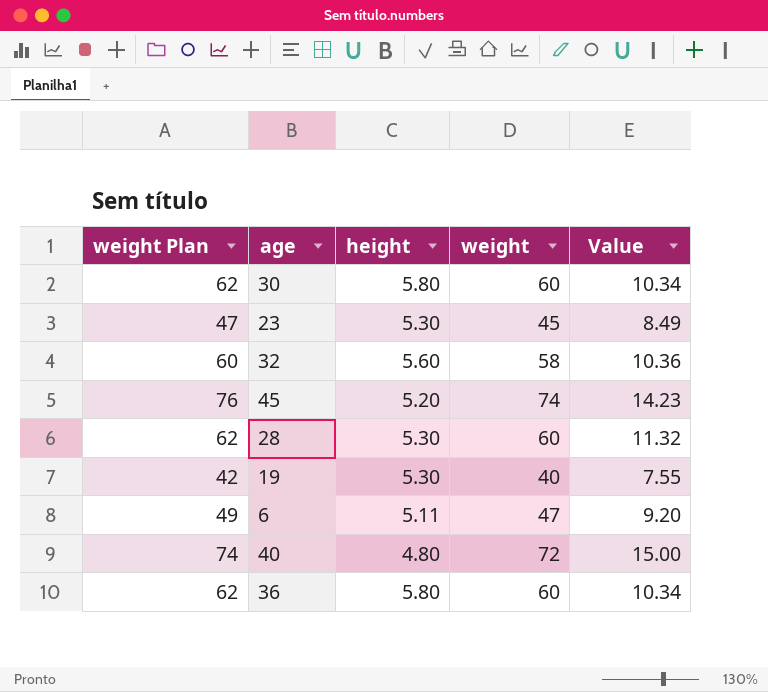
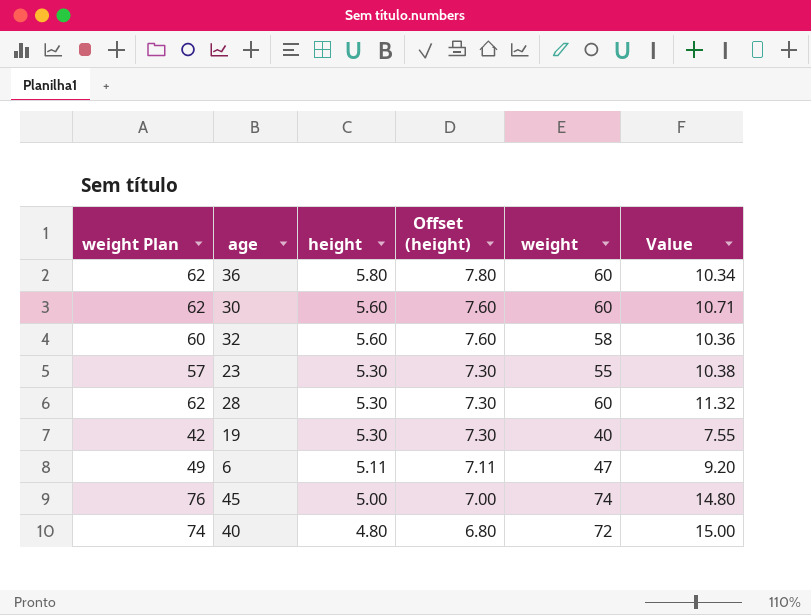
row order: none -> height descending
column Offset (height) | formula: none -> [height] + 2
30 | height: 5.80 -> 5.60
30 | Value: 10.34 -> 10.71
23 | weight Plan: 47 -> 57
23 | weight: 45 -> 55
23 | Value: 8.49 -> 10.38
45 | height: 5.20 -> 5.00
45 | Value: 14.23 -> 14.80

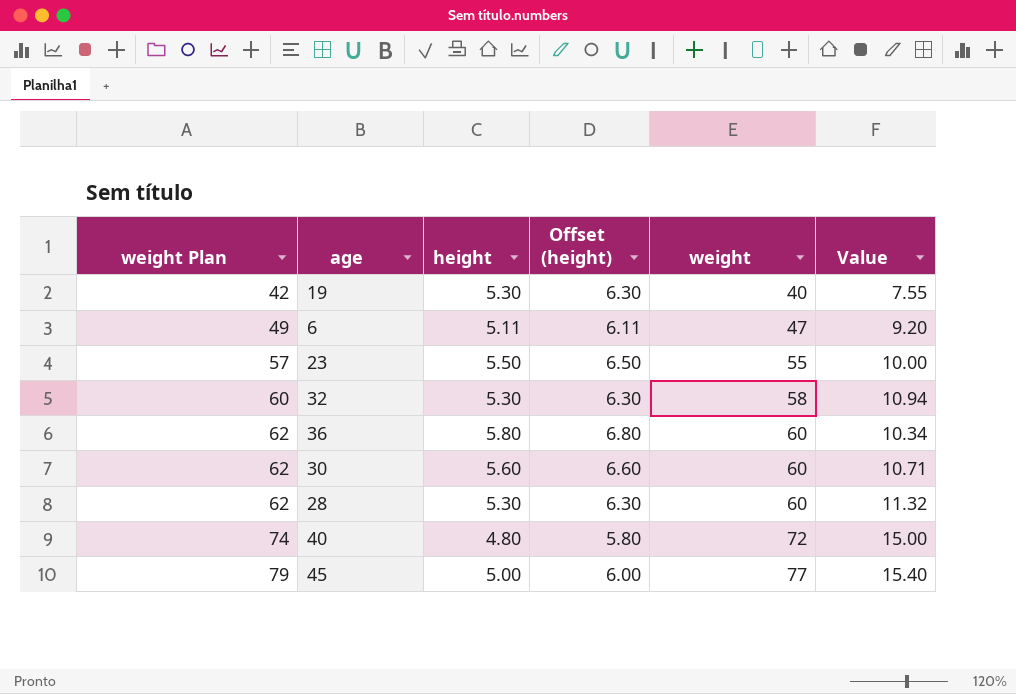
row order: height descending -> weight Plan ascending
column Offset (height) | formula: [height] + 2 -> [height] + 1
23 | height: 5.30 -> 5.50
23 | Value: 10.38 -> 10.00
32 | height: 5.60 -> 5.30
32 | Value: 10.36 -> 10.94
45 | weight Plan: 76 -> 79
45 | weight: 74 -> 77
45 | Value: 14.80 -> 15.40

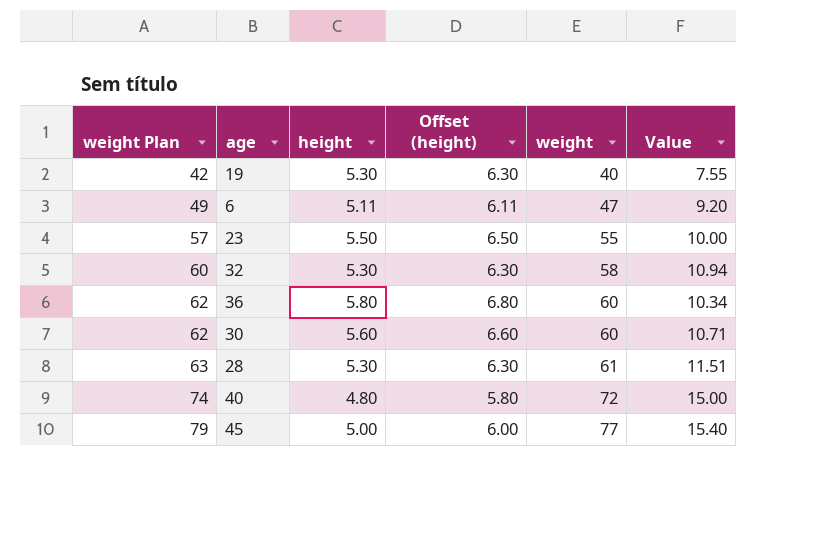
28 | weight Plan: 62 -> 63
28 | weight: 60 -> 61
28 | Value: 11.32 -> 11.51

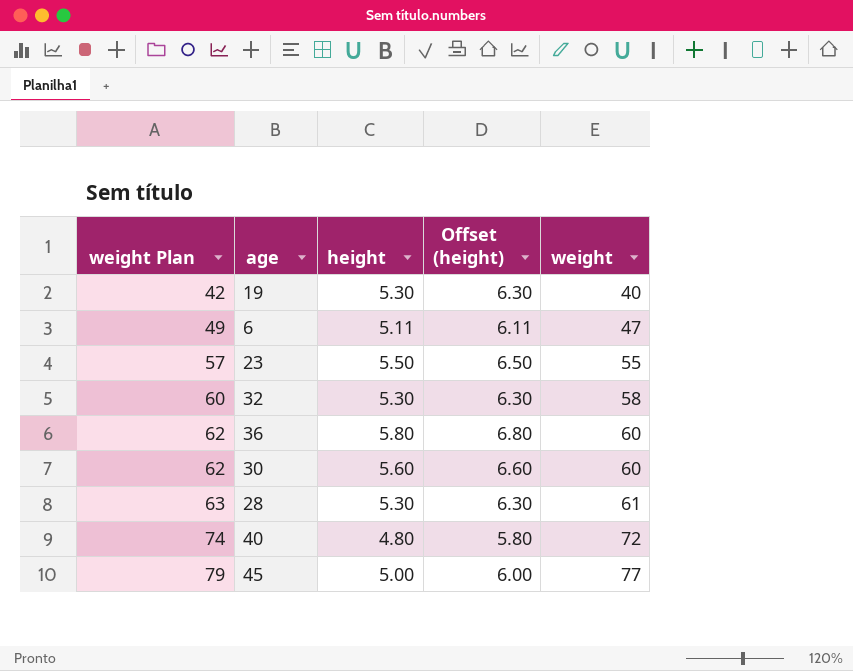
column Value | formula: [weight] / [height] -> none

